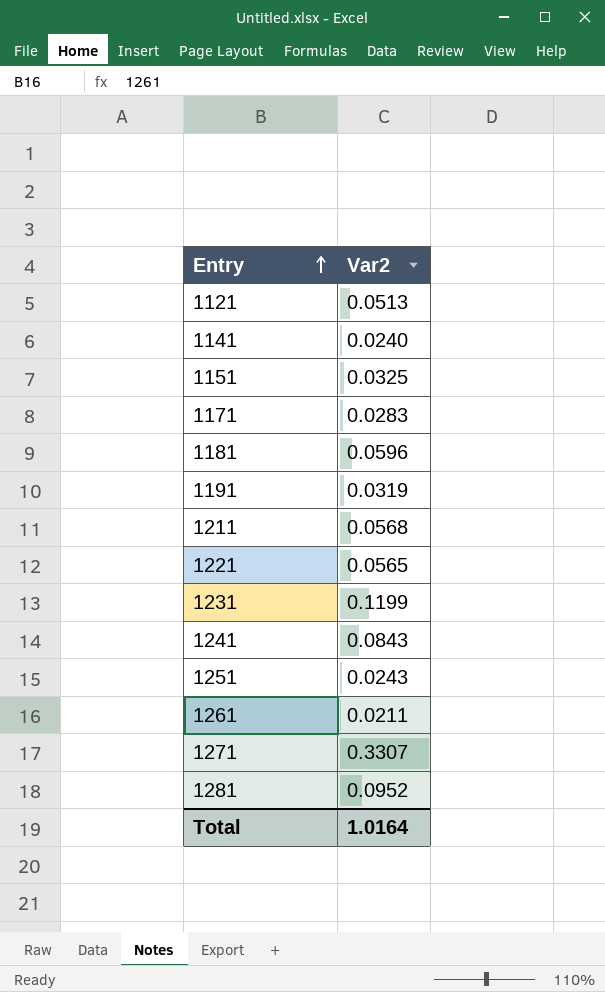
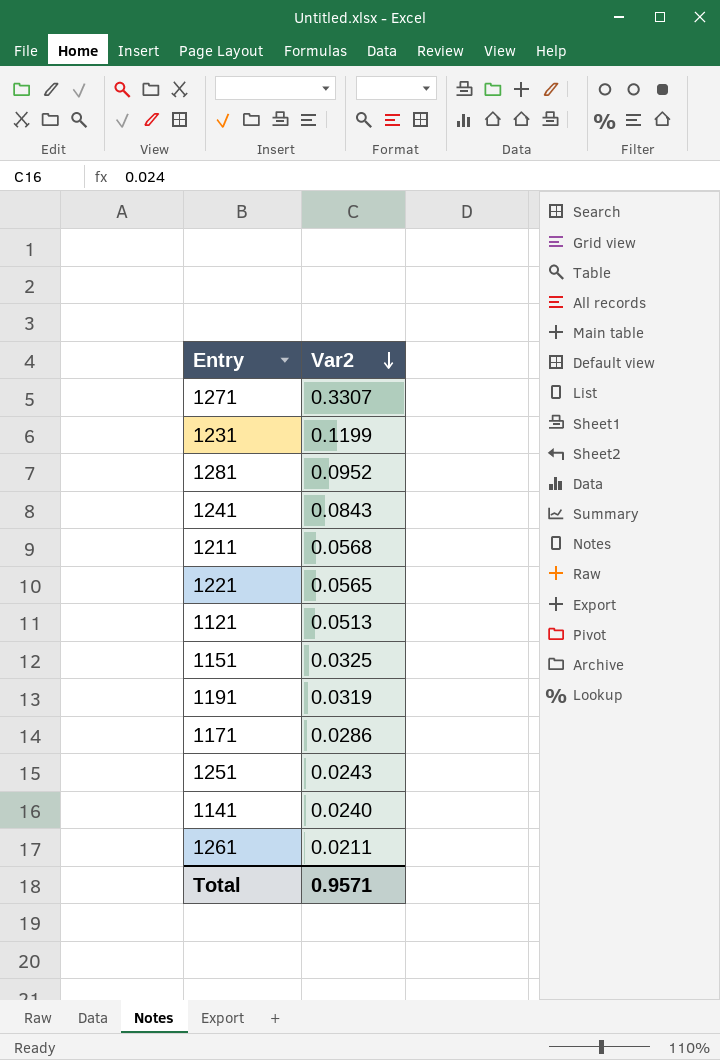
row order: Entry ascending -> Var2 descending
row 1181: 0.0596 -> none
1171 | Var2: 0.0283 -> 0.0286
Total | Var2: 1.0164 -> 0.9571

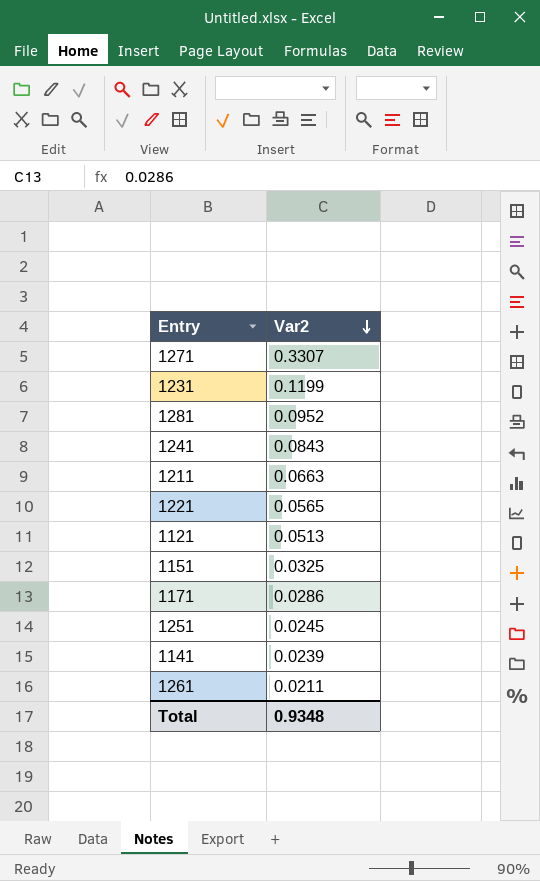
row 1191: 0.0319 -> none
1211 | Var2: 0.0568 -> 0.0663
1251 | Var2: 0.0243 -> 0.0245
1141 | Var2: 0.0240 -> 0.0239
Total | Var2: 0.9571 -> 0.9348

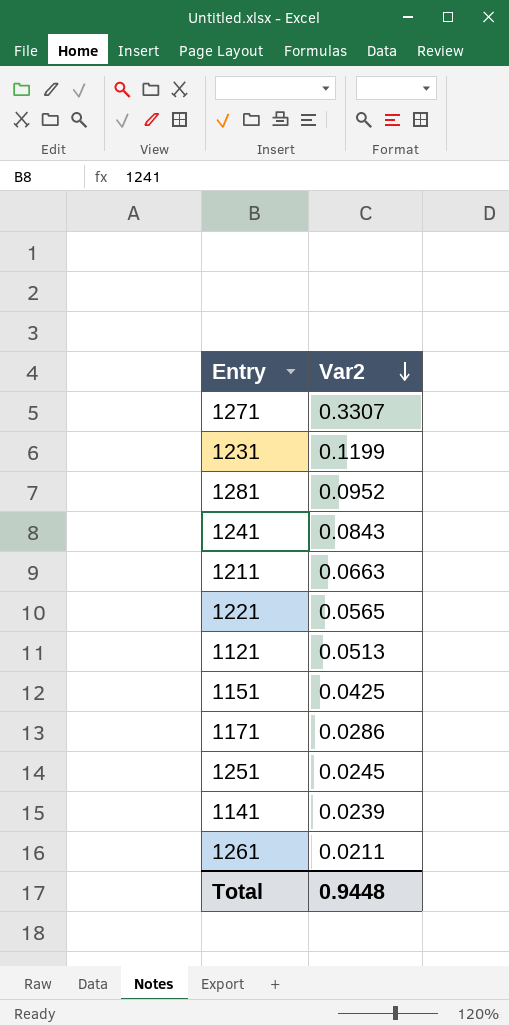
1151 | Var2: 0.0325 -> 0.0425
Total | Var2: 0.9348 -> 0.9448

